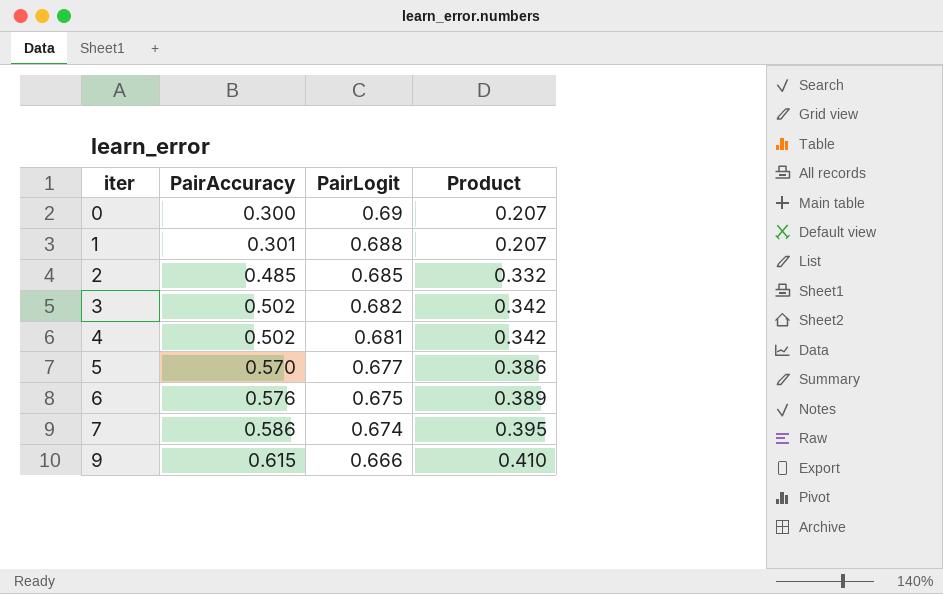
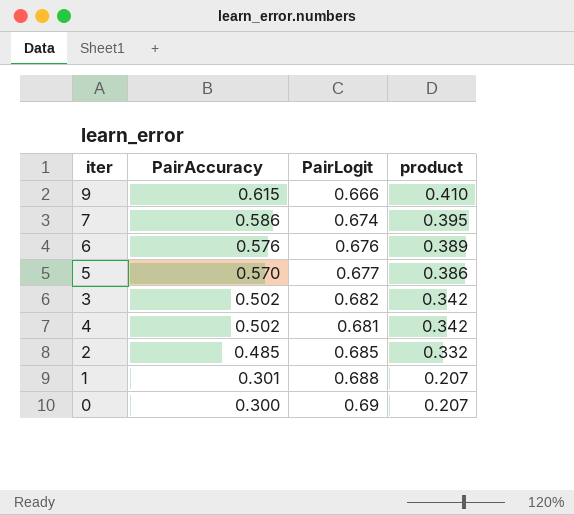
row order: iter ascending -> PairAccuracy descending
column name: Product -> product
6 | PairLogit: 0.675 -> 0.676

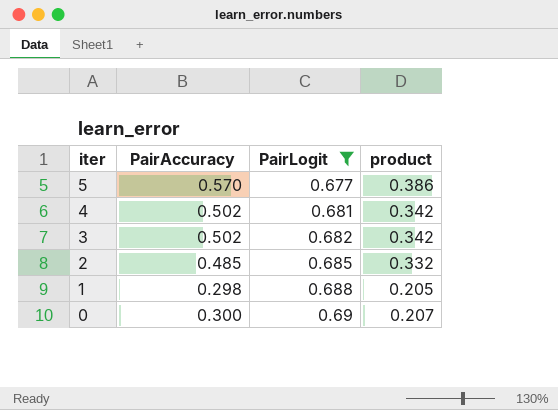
filter: none -> PairLogit >= 0.677
row order: PairAccuracy descending -> iter descending
1 | PairAccuracy: 0.301 -> 0.298
1 | product: 0.207 -> 0.205

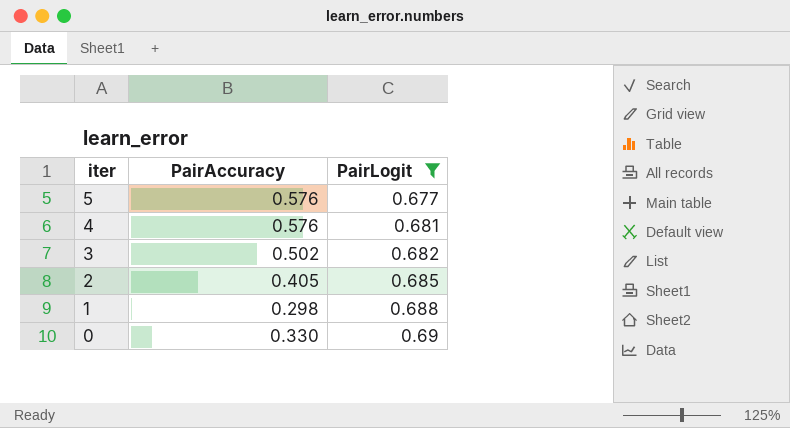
column product | formula: [PairAccuracy] * [PairLogit] -> none
5 | PairAccuracy: 0.570 -> 0.576
4 | PairAccuracy: 0.502 -> 0.576
2 | PairAccuracy: 0.485 -> 0.405
0 | PairAccuracy: 0.300 -> 0.330

